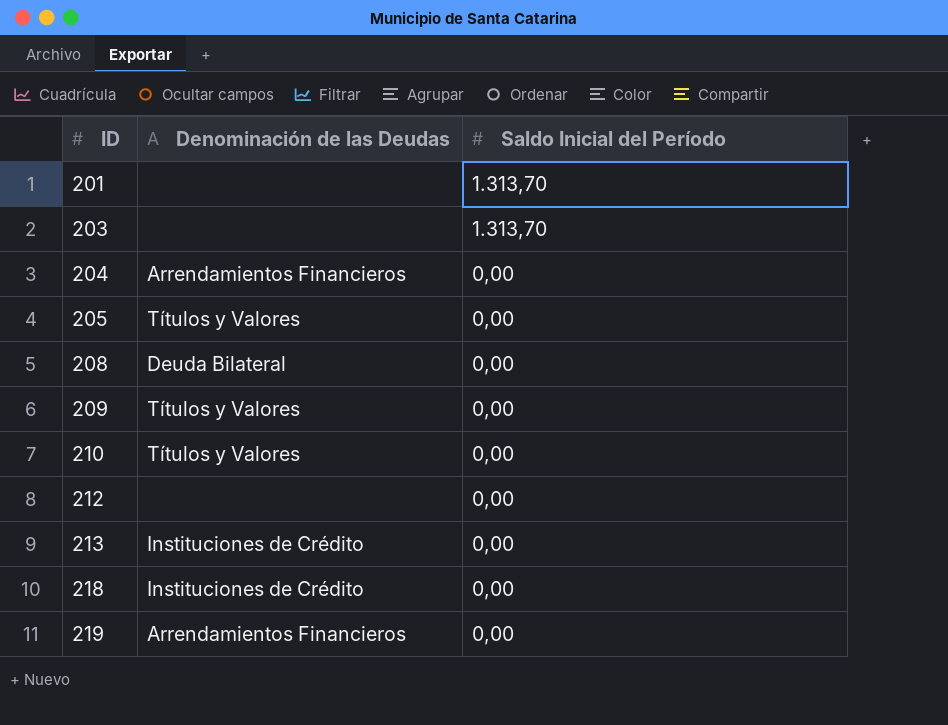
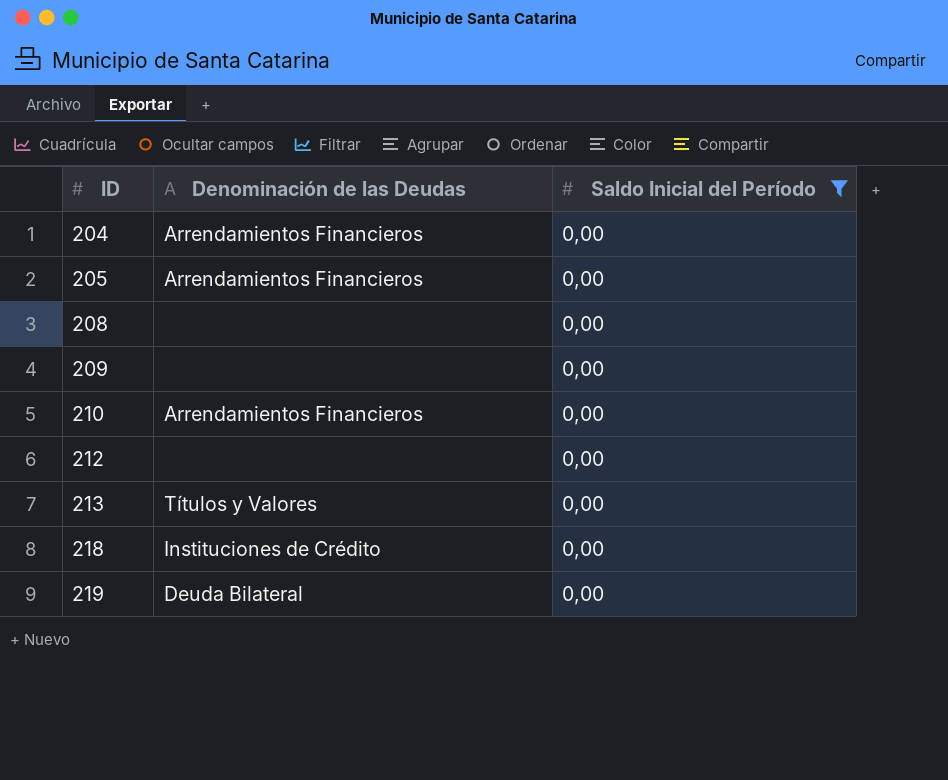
filter: none -> Saldo Inicial del Período = 0,00
205 | Denominación de las Deudas: Títulos y Valores -> Arrendamientos Financieros
208 | Denominación de las Deudas: Deuda Bilateral -> none
209 | Denominación de las Deudas: Títulos y Valores -> none
210 | Denominación de las Deudas: Títulos y Valores -> Arrendamientos Financieros
213 | Denominación de las Deudas: Instituciones de Crédito -> Títulos y Valores
219 | Denominación de las Deudas: Arrendamientos Financieros -> Deuda Bilateral

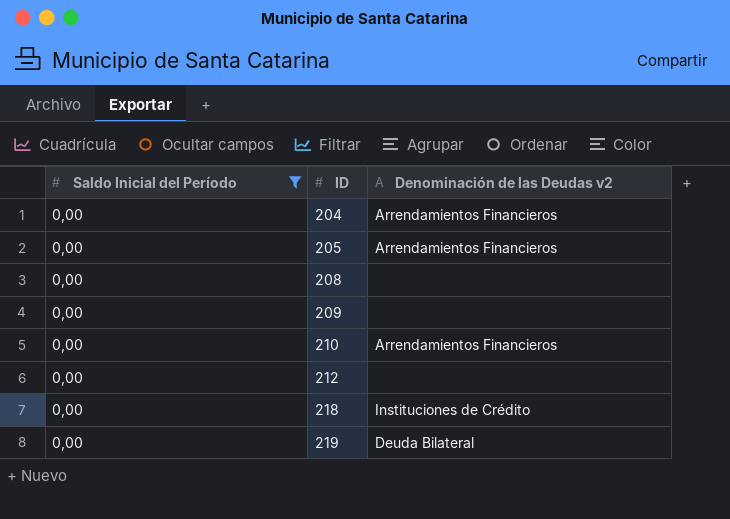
column Saldo Inicial del Período | position: 3 -> 1
column name: Denominación de las Deudas -> Denominación de las Deudas v2
row 213: Títulos y Valores | 0,00 -> none

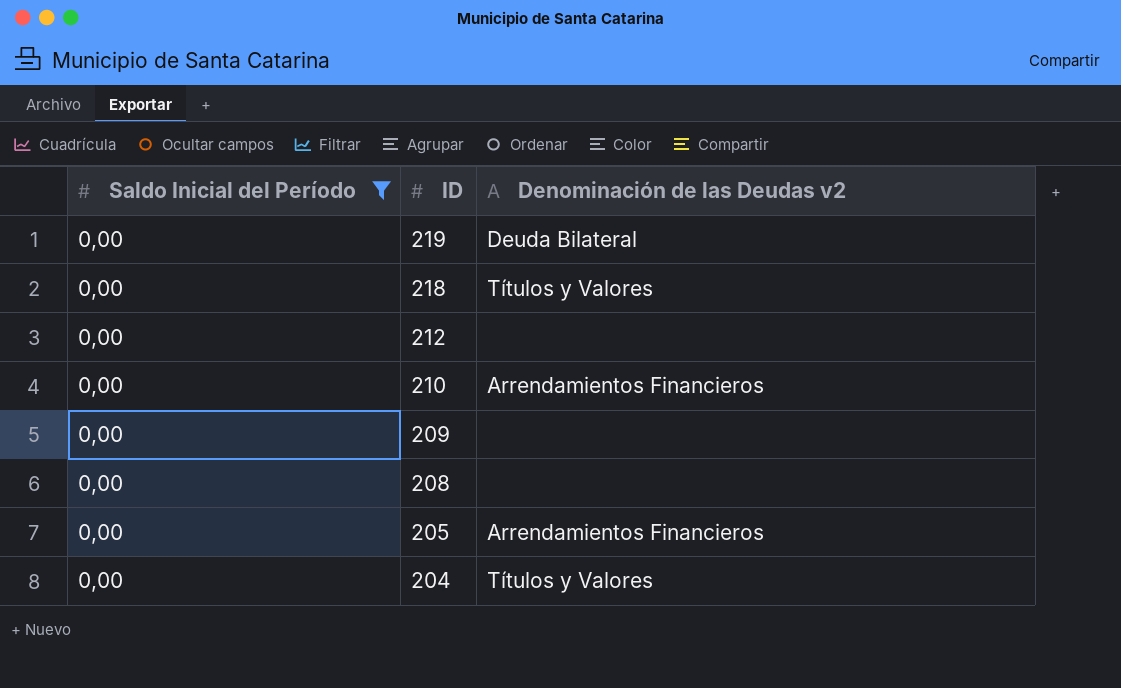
row order: ID ascending -> ID descending
218 | Denominación de las Deudas v2: Instituciones de Crédito -> Títulos y Valores
204 | Denominación de las Deudas v2: Arrendamientos Financieros -> Títulos y Valores

